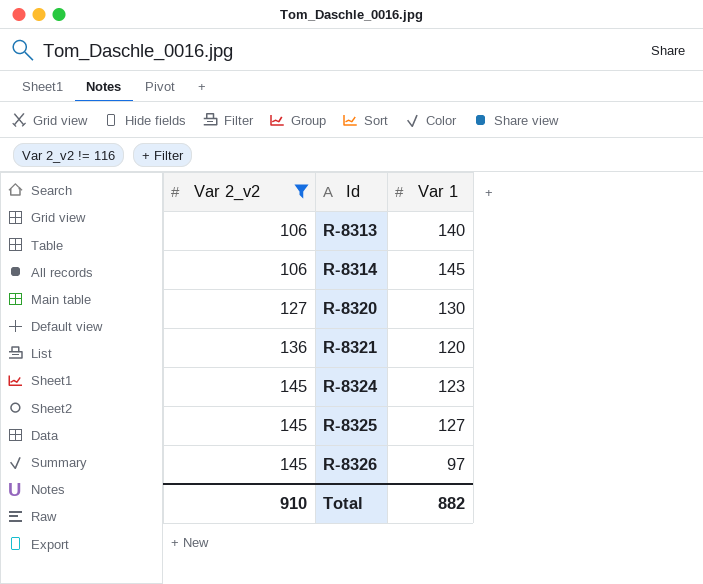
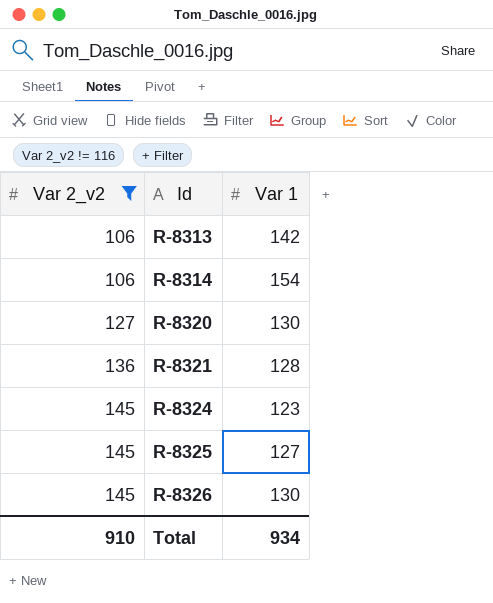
R-8313 | Var 1: 140 -> 142
R-8314 | Var 1: 145 -> 154
R-8321 | Var 1: 120 -> 128
R-8326 | Var 1: 97 -> 130
Total | Var 1: 882 -> 934

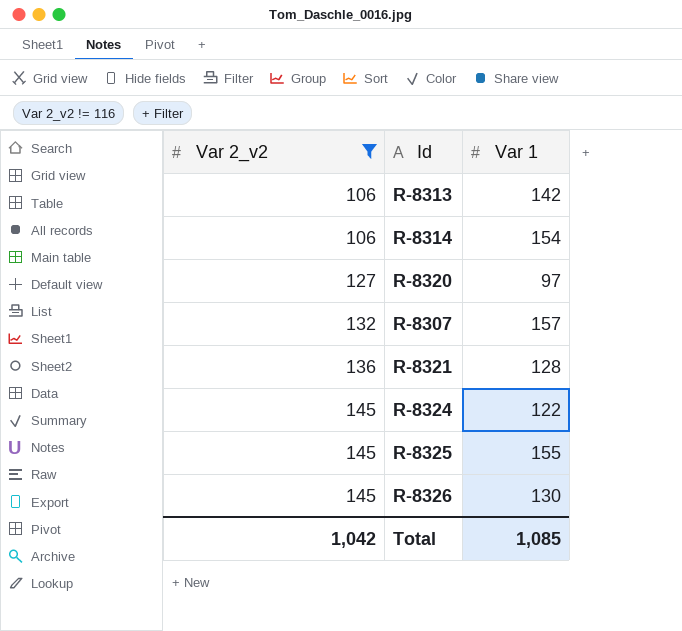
R-8320 | Var 1: 130 -> 97
row R-8307: none -> 132 | 157
R-8324 | Var 1: 123 -> 122
R-8325 | Var 1: 127 -> 155
Total | Var 2_v2: 910 -> 1,042
Total | Var 1: 934 -> 1,085

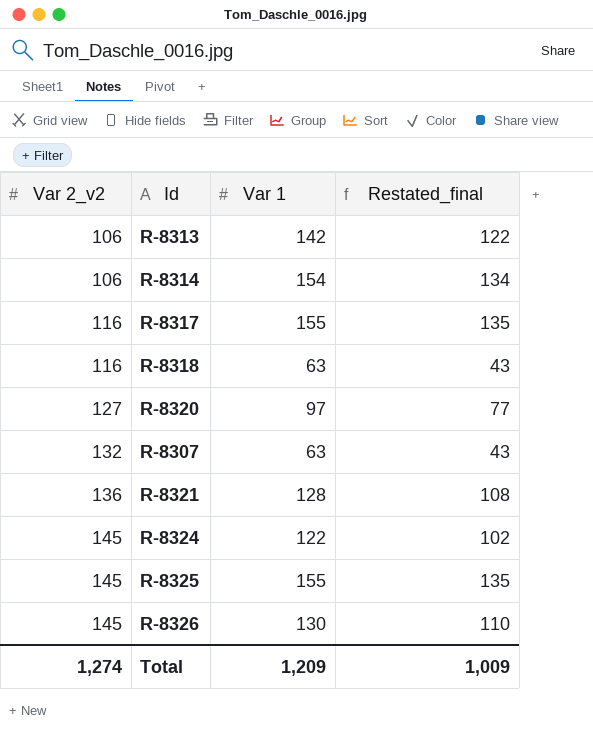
filter: Var 2_v2 != 116 -> none
column Restated_final | formula: none -> [Var 1] - 20
R-8307 | Var 1: 157 -> 63
Total | Var 2_v2: 1,042 -> 1,274
Total | Var 1: 1,085 -> 1,209

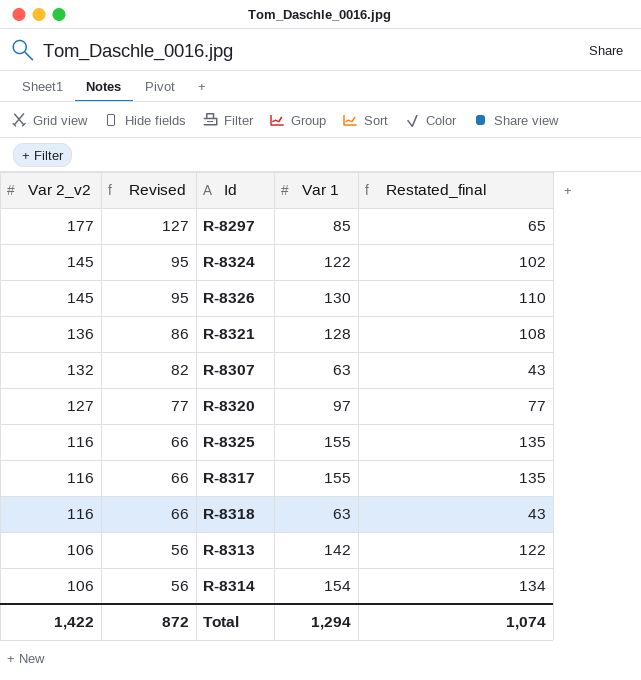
row order: Var 2_v2 ascending -> Var 2_v2 descending
column Revised | formula: none -> [Var 2_v2] - 50
row R-8297: none -> 177 | 127 | 85 | 65
R-8325 | Var 2_v2: 145 -> 116
Total | Var 2_v2: 1,274 -> 1,422
Total | Var 1: 1,209 -> 1,294
Total | Restated_final: 1,009 -> 1,074

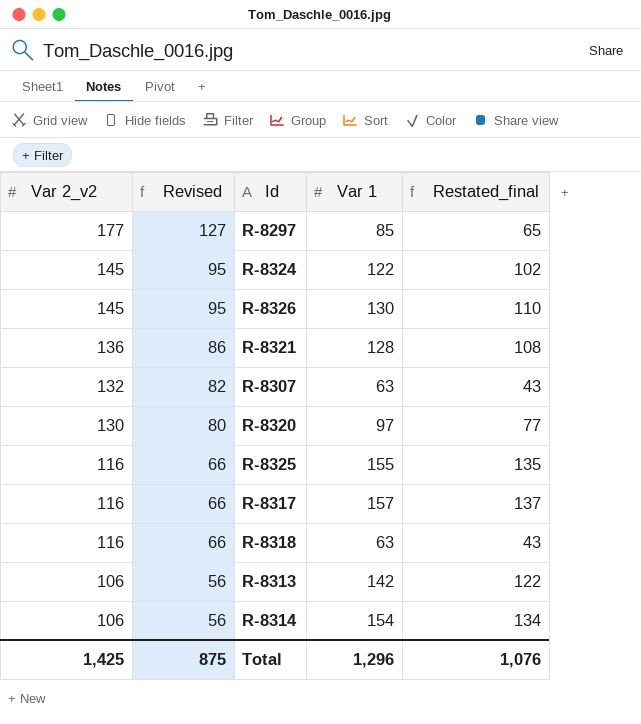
R-8320 | Var 2_v2: 127 -> 130
R-8320 | Revised: 77 -> 80
R-8317 | Var 1: 155 -> 157
R-8317 | Restated_final: 135 -> 137
Total | Var 2_v2: 1,422 -> 1,425
Total | Revised: 872 -> 875
Total | Var 1: 1,294 -> 1,296
Total | Restated_final: 1,074 -> 1,076

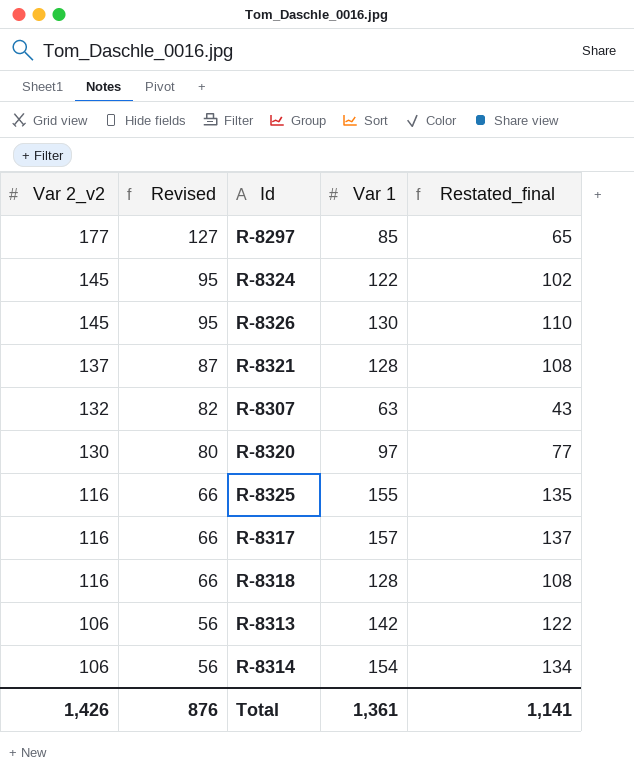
R-8321 | Var 2_v2: 136 -> 137
R-8321 | Revised: 86 -> 87
R-8318 | Var 1: 63 -> 128
R-8318 | Restated_final: 43 -> 108
Total | Var 2_v2: 1,425 -> 1,426
Total | Revised: 875 -> 876
Total | Var 1: 1,296 -> 1,361
Total | Restated_final: 1,076 -> 1,141

